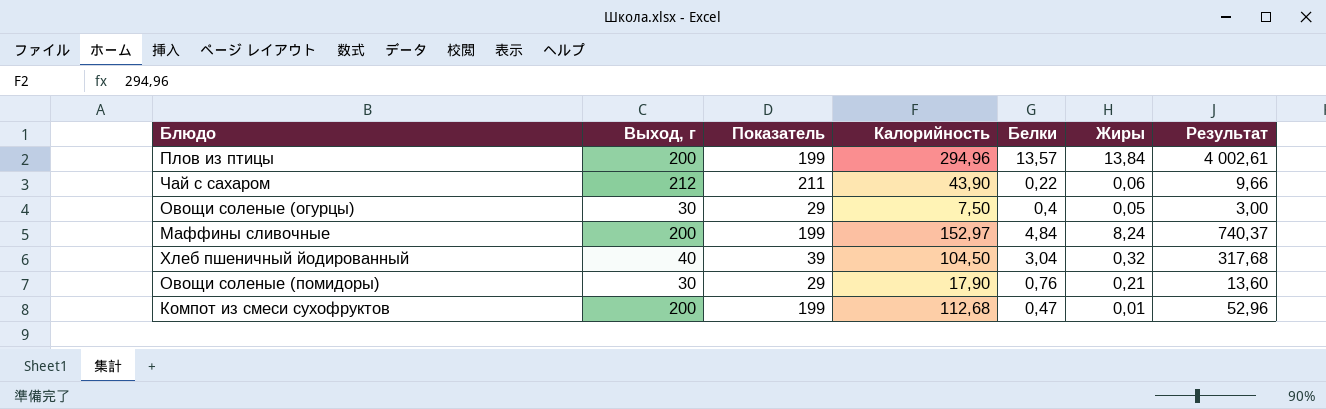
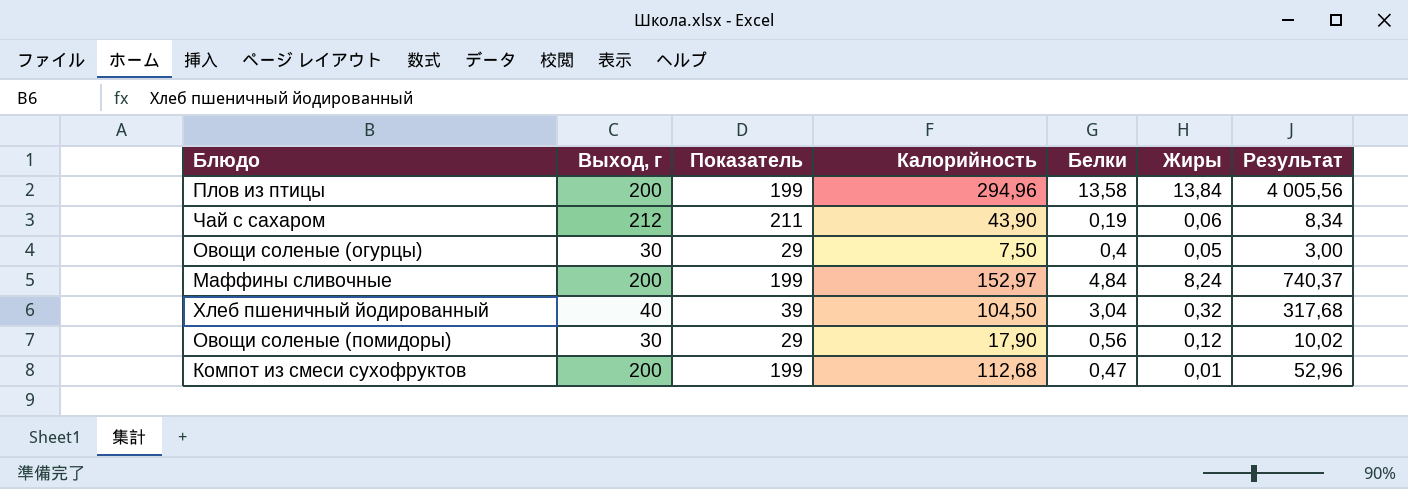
Плов из птицы | Белки: 13,57 -> 13,58
Плов из птицы | Результат: 4 002,61 -> 4 005,56
Чай с сахаром | Белки: 0,22 -> 0,19
Чай с сахаром | Результат: 9,66 -> 8,34
Овощи соленые (помидоры) | Белки: 0,76 -> 0,56
Овощи соленые (помидоры) | Жиры: 0,21 -> 0,12
Овощи соленые (помидоры) | Результат: 13,60 -> 10,02

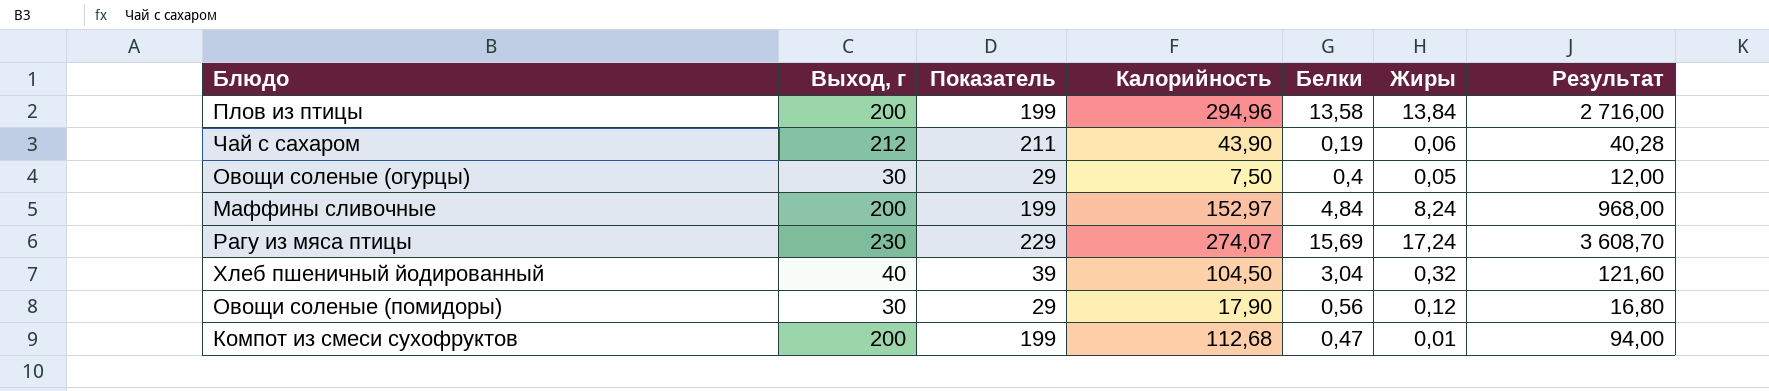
column Результат | formula: [Калорийность] * [Белки] -> [Выход, г] * [Белки]
row Рагу из мяса птицы: none -> 230 | 229 | 274,07 | 15,69 | 17,24 | 3 608,70

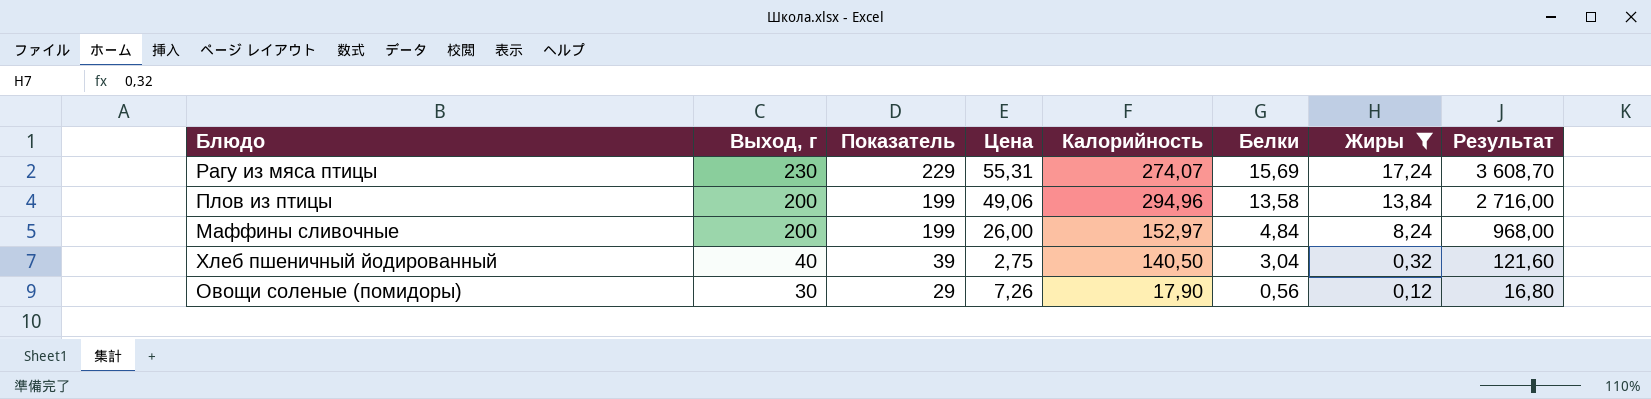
filter: none -> Жиры >= 0,12
row order: none -> Выход, г descending
column Цена | position: none -> 4
Хлеб пшеничный йодированный | Калорийность: 104,50 -> 140,50

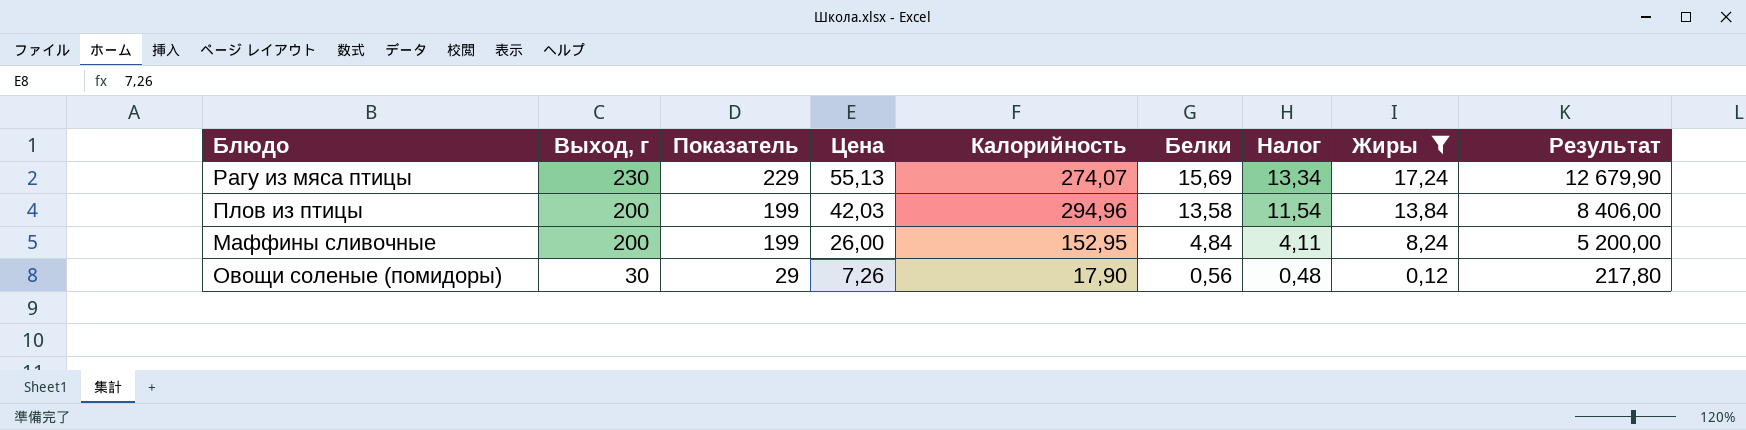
column Налог | formula: none -> [Белки] * 0,85
column Результат | formula: [Выход, г] * [Белки] -> [Выход, г] * [Цена]
row Хлеб пшеничный йодированный: 40 | 39 | 2,75 | 140,50 | 3,04 | 0,32 | 121,60 -> none
Рагу из мяса птицы | Цена: 55,31 -> 55,13
Плов из птицы | Цена: 49,06 -> 42,03
Маффины сливочные | Калорийность: 152,97 -> 152,95

